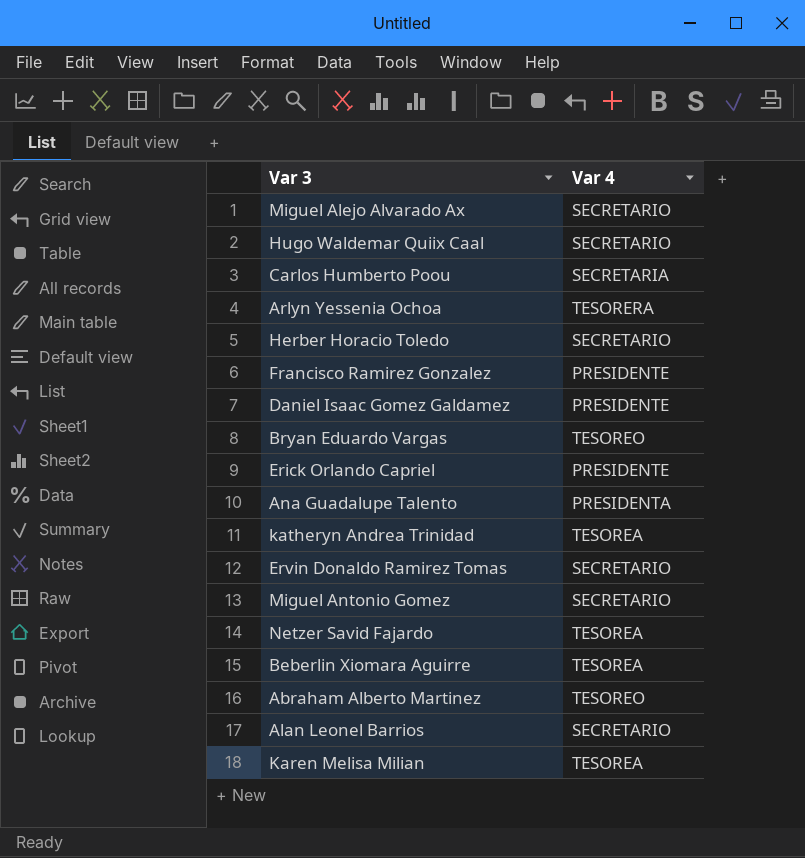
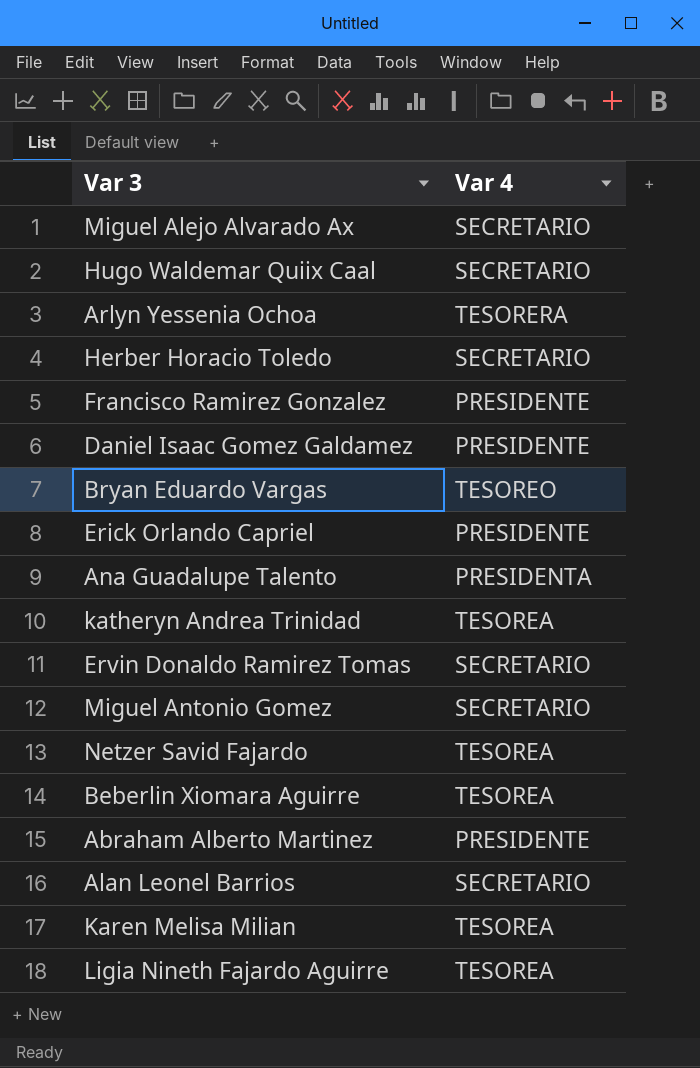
row Carlos Humberto Poou: SECRETARIA -> none
Abraham Alberto Martinez | Var 4: TESOREO -> PRESIDENTE
row Ligia Nineth Fajardo Aguirre: none -> TESOREA

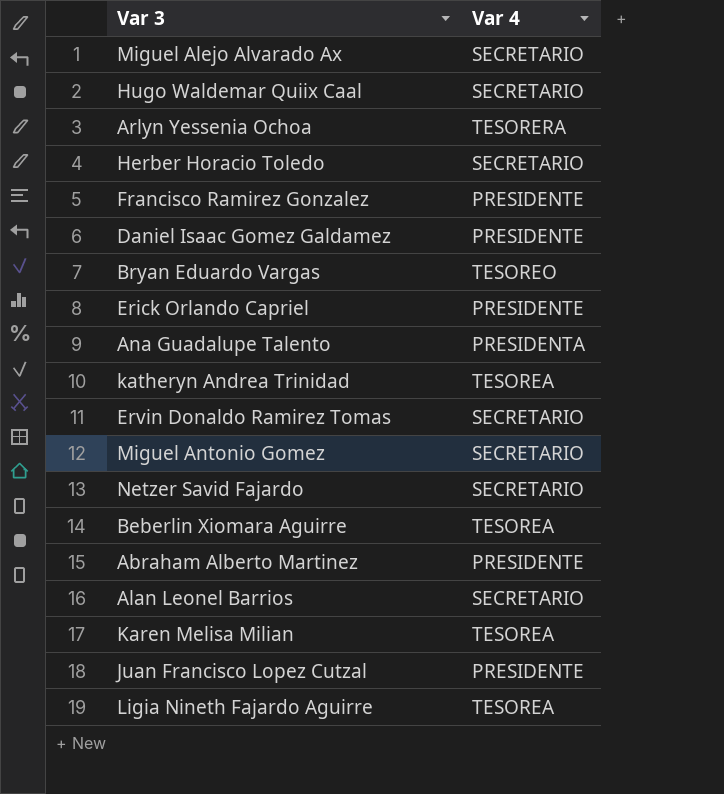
Netzer Savid Fajardo | Var 4: TESOREA -> SECRETARIO
row Juan Francisco Lopez Cutzal: none -> PRESIDENTE

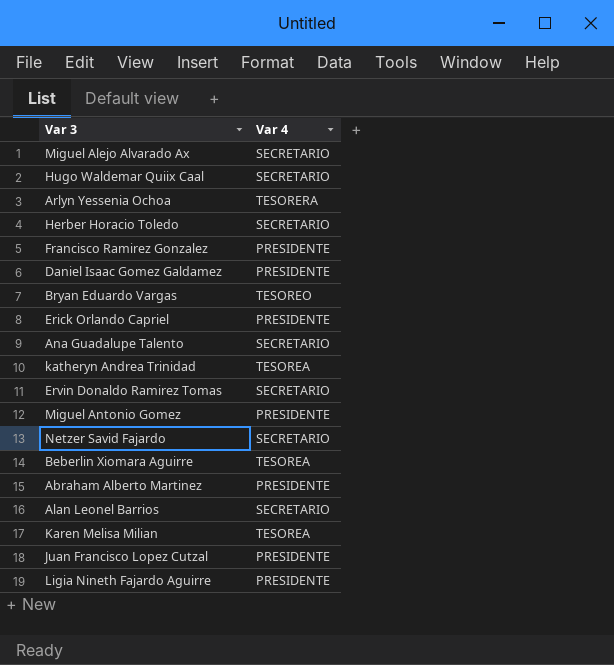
Ana Guadalupe Talento | Var 4: PRESIDENTA -> SECRETARIO
Miguel Antonio Gomez | Var 4: SECRETARIO -> PRESIDENTE
Ligia Nineth Fajardo Aguirre | Var 4: TESOREA -> PRESIDENTE

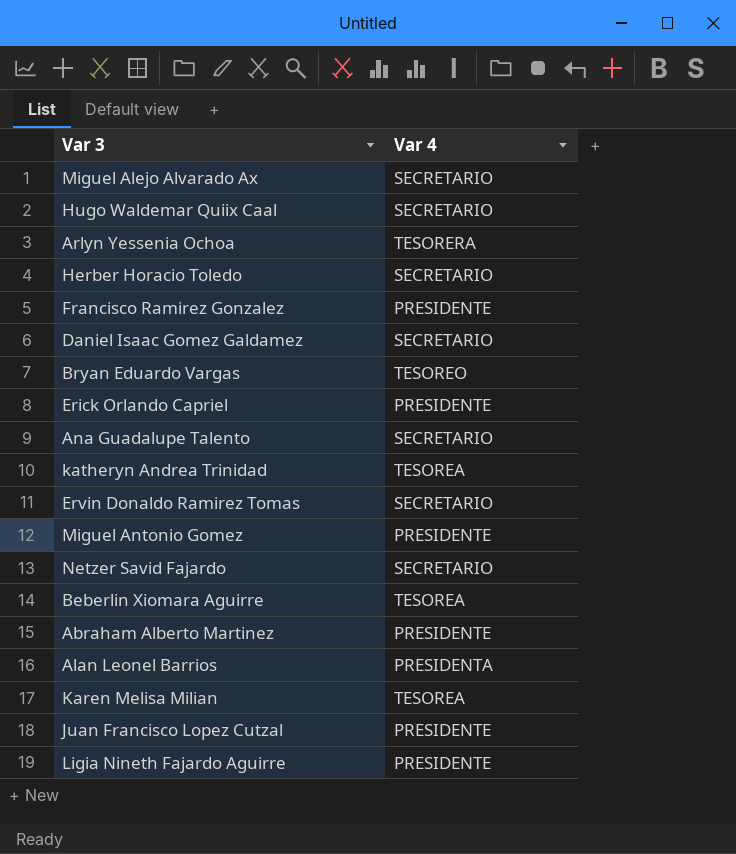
Daniel Isaac Gomez Galdamez | Var 4: PRESIDENTE -> SECRETARIO
Alan Leonel Barrios | Var 4: SECRETARIO -> PRESIDENTA

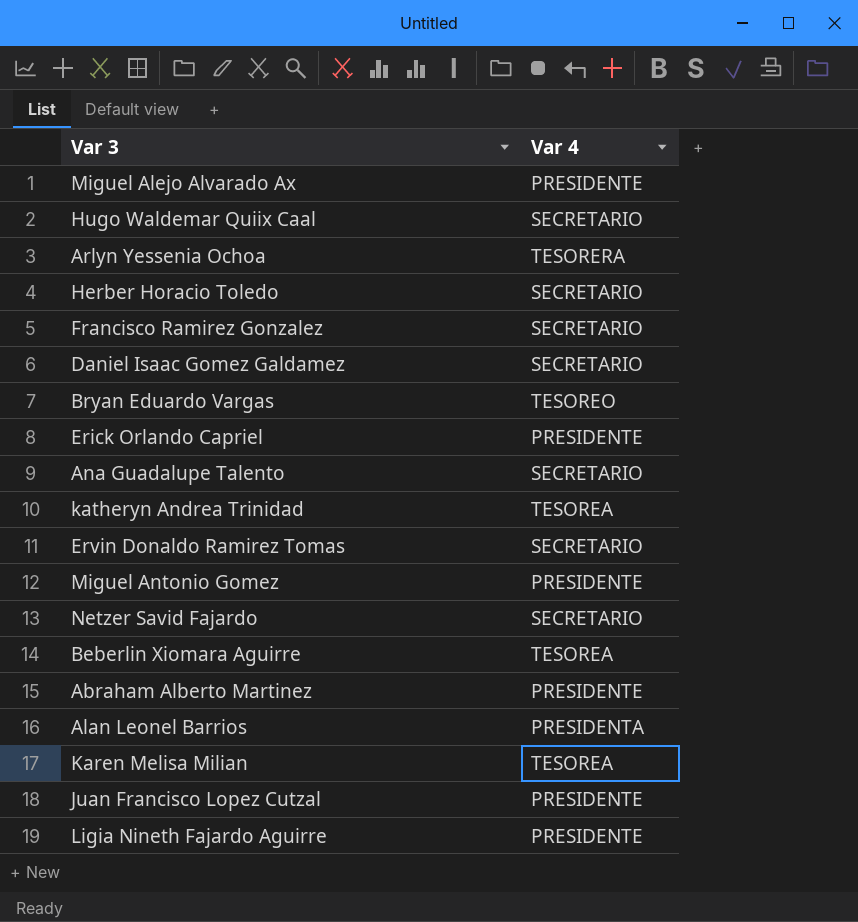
Miguel Alejo Alvarado Ax | Var 4: SECRETARIO -> PRESIDENTE
Francisco Ramirez Gonzalez | Var 4: PRESIDENTE -> SECRETARIO

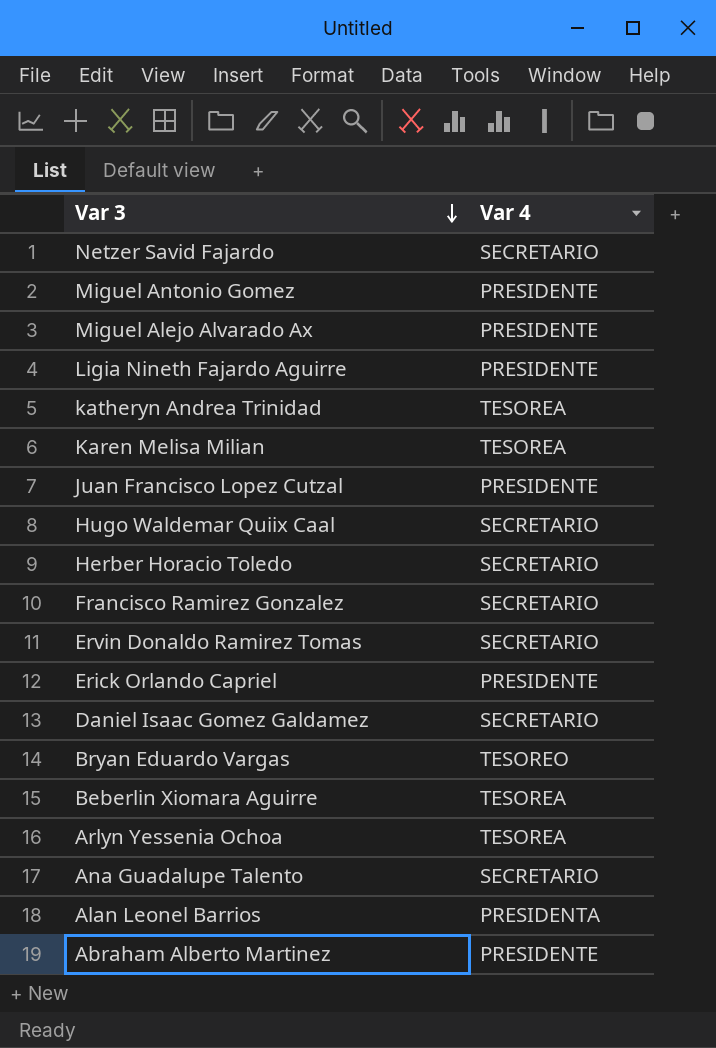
row order: none -> Var 3 descending
Arlyn Yessenia Ochoa | Var 4: TESORERA -> TESOREA

